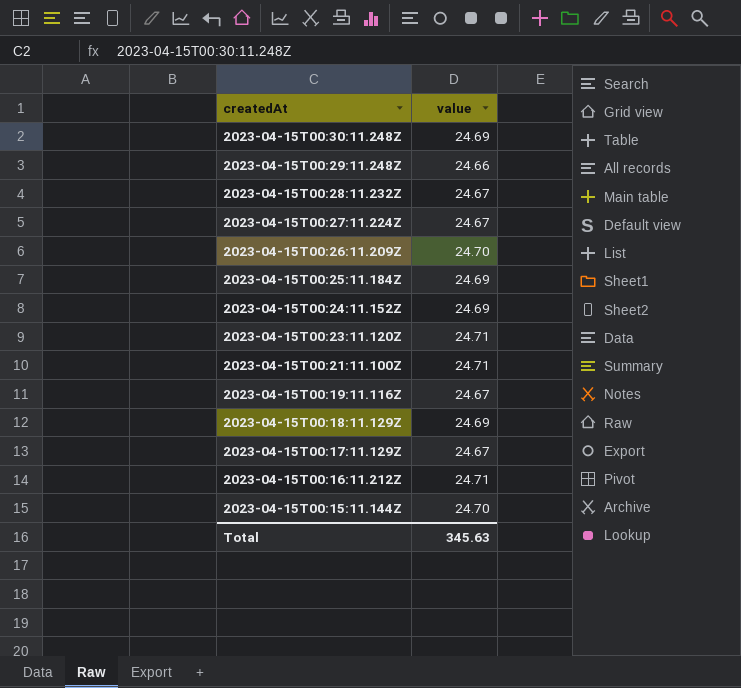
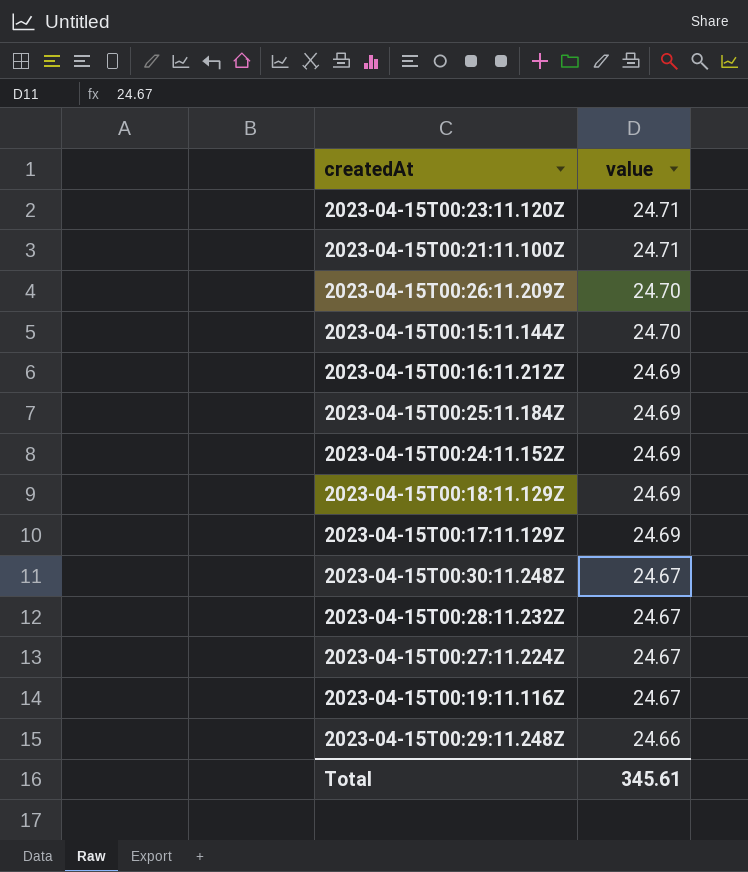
row order: createdAt descending -> value descending
2023-04-15T00:16:11.212Z | value: 24.71 -> 24.69
2023-04-15T00:17:11.129Z | value: 24.67 -> 24.69
2023-04-15T00:30:11.248Z | value: 24.69 -> 24.67
Total | value: 345.63 -> 345.61

